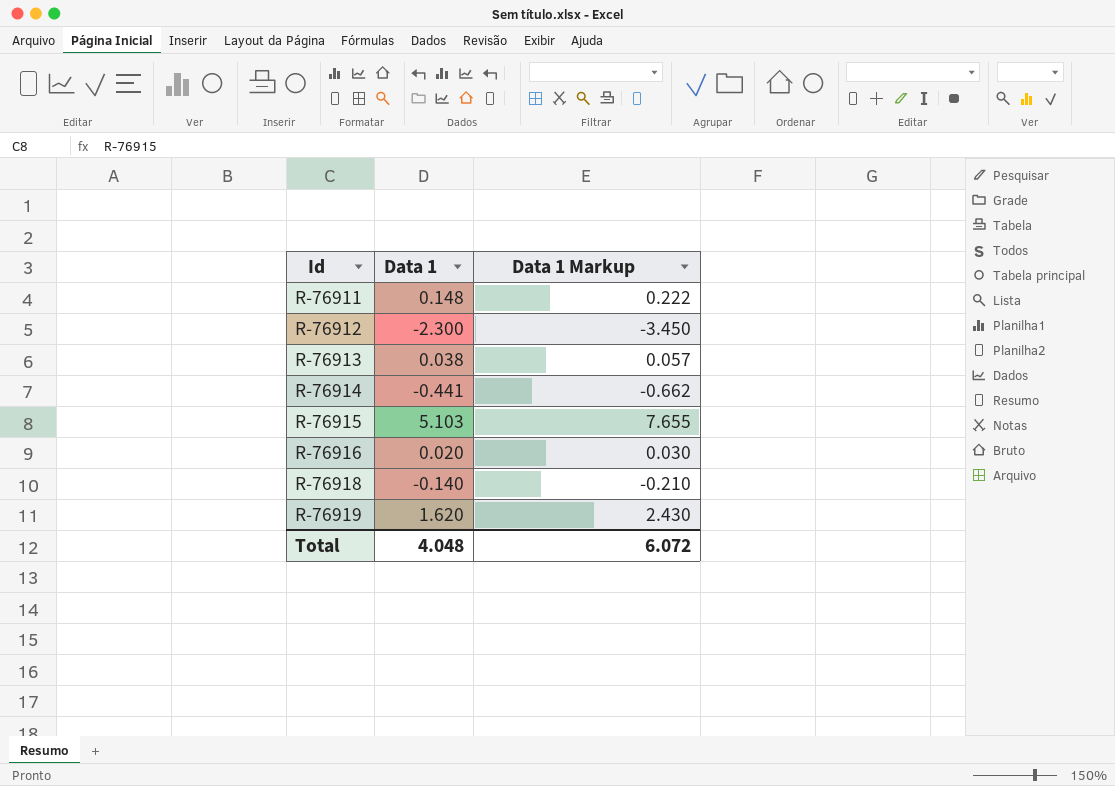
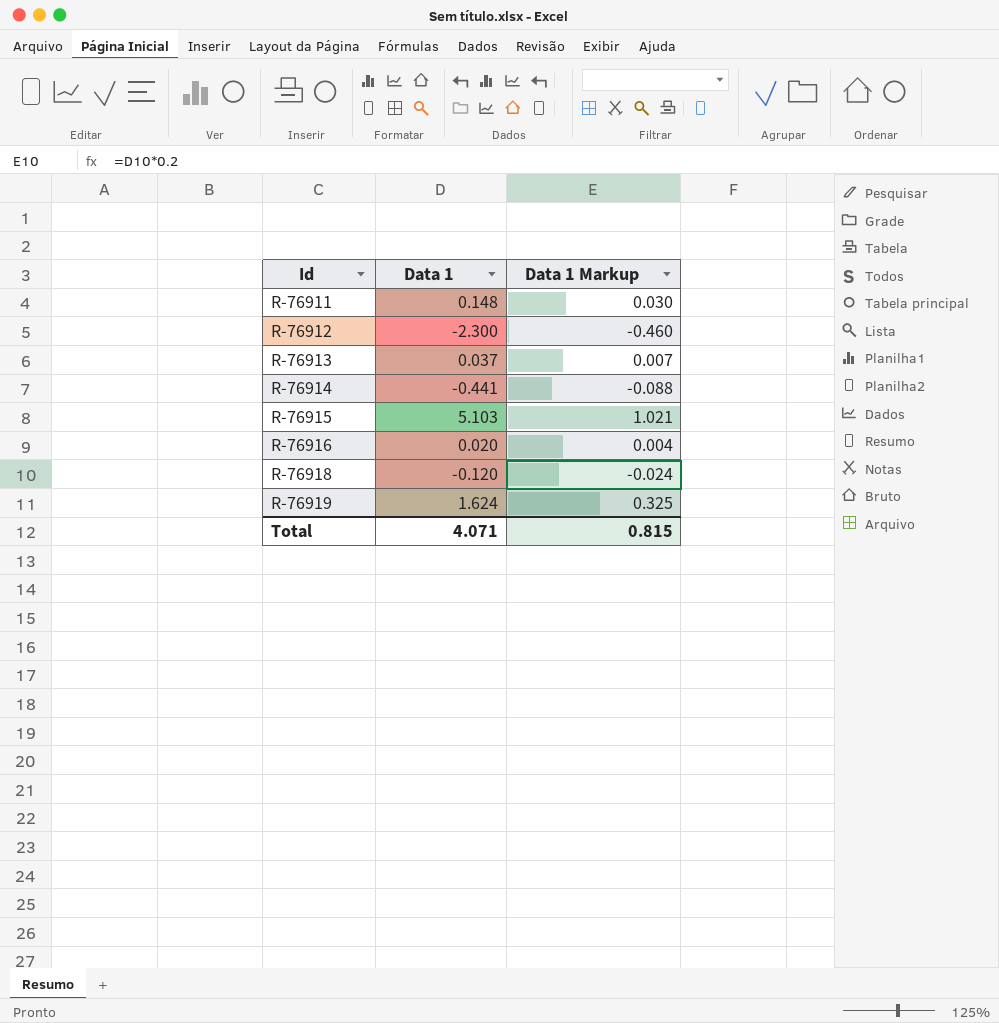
column Data 1 Markup | formula: [Data 1] * 1.5 -> [Data 1] * 0.2
R-76913 | Data 1: 0.038 -> 0.037
R-76918 | Data 1: -0.140 -> -0.120
R-76919 | Data 1: 1.620 -> 1.624
Total | Data 1: 4.048 -> 4.071
Total | Data 1 Markup: 6.072 -> 0.815

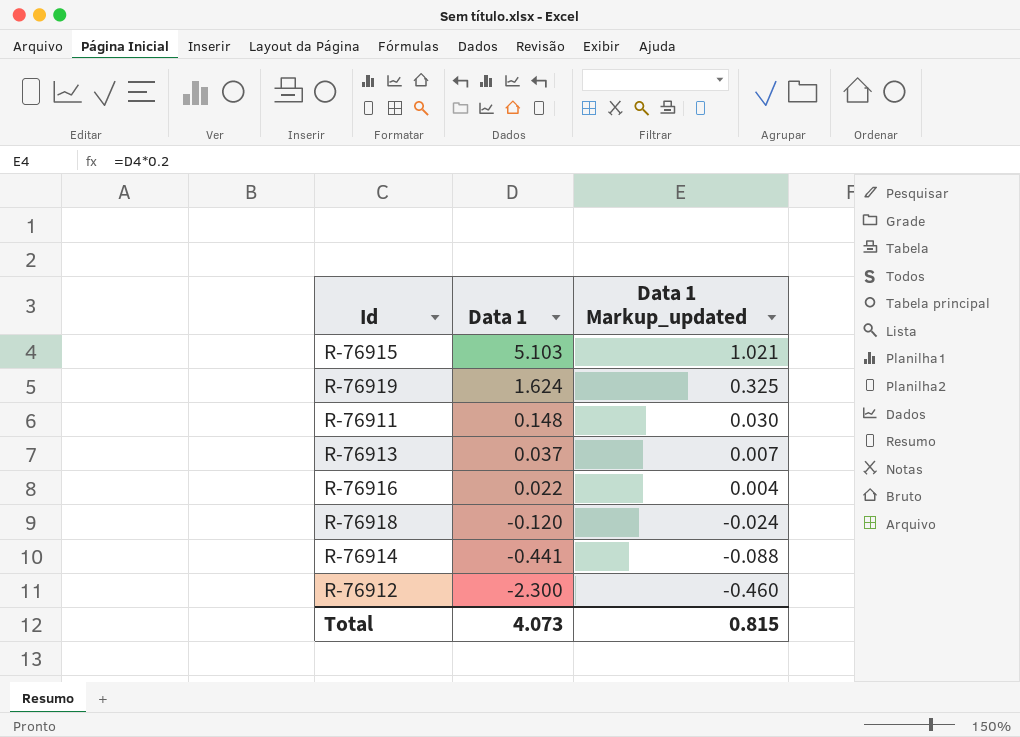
row order: Id ascending -> Data 1 descending
column name: Data 1 Markup -> Data 1 Markup_updated
R-76916 | Data 1: 0.020 -> 0.022
Total | Data 1: 4.071 -> 4.073

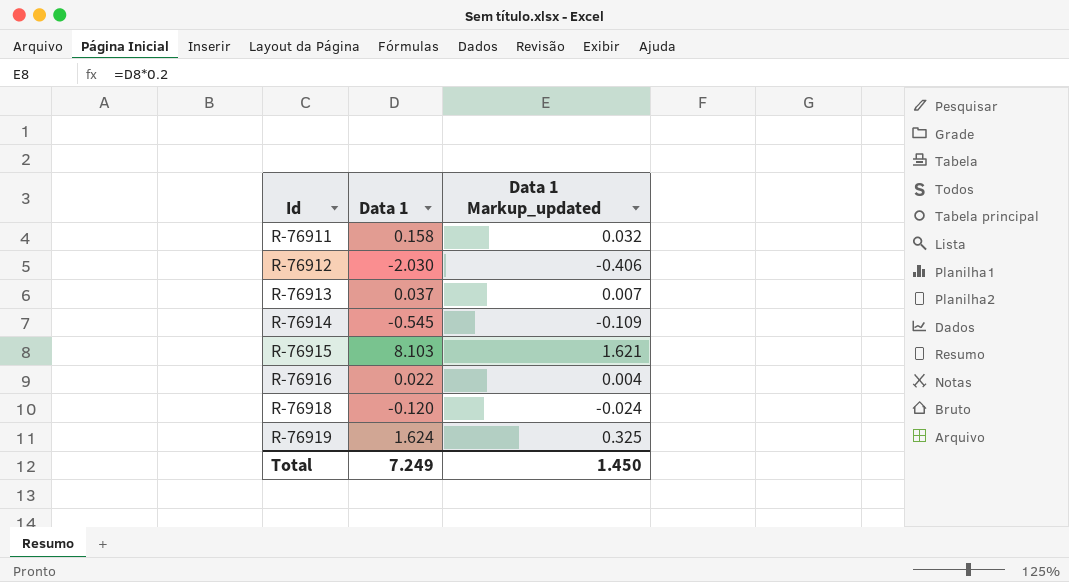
row order: Data 1 descending -> Id ascending
R-76911 | Data 1: 0.148 -> 0.158
R-76911 | Data 1 Markup_updated: 0.030 -> 0.032
R-76912 | Data 1: -2.300 -> -2.030
R-76912 | Data 1 Markup_updated: -0.460 -> -0.406
R-76914 | Data 1: -0.441 -> -0.545
R-76914 | Data 1 Markup_updated: -0.088 -> -0.109
R-76915 | Data 1: 5.103 -> 8.103
R-76915 | Data 1 Markup_updated: 1.021 -> 1.621
Total | Data 1: 4.073 -> 7.249
Total | Data 1 Markup_updated: 0.815 -> 1.450

